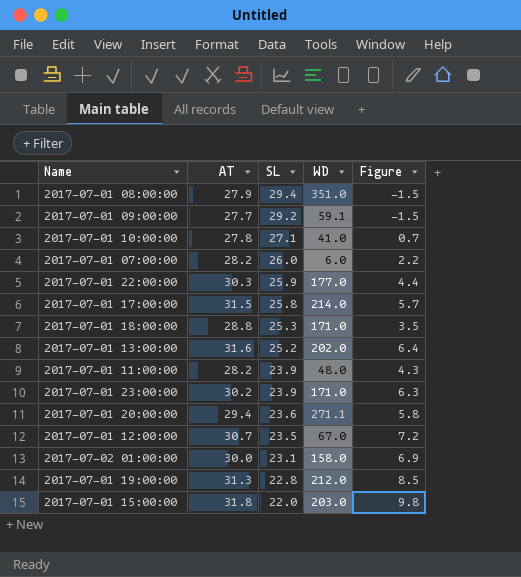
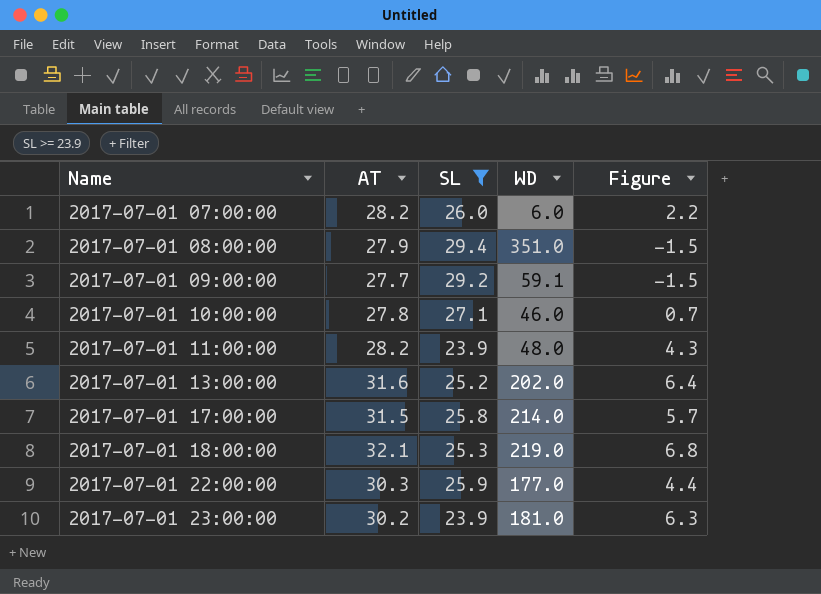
filter: none -> SL >= 23.9
row order: SL descending -> Name ascending
2017-07-01 10:00:00 | WD: 41.0 -> 46.0
2017-07-01 18:00:00 | AT: 28.8 -> 32.1
2017-07-01 18:00:00 | WD: 171.0 -> 219.0
2017-07-01 18:00:00 | Figure: 3.5 -> 6.8
2017-07-01 23:00:00 | WD: 171.0 -> 181.0

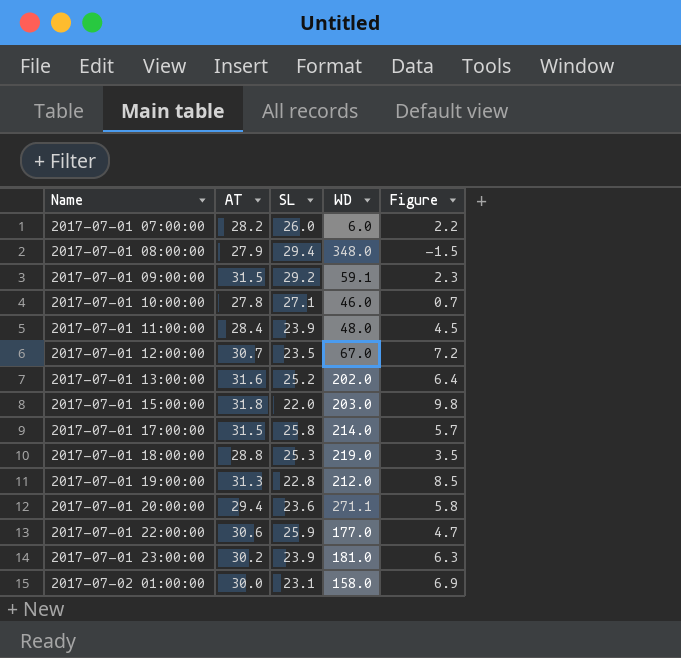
filter: SL >= 23.9 -> none
2017-07-01 08:00:00 | WD: 351.0 -> 348.0
2017-07-01 09:00:00 | AT: 27.7 -> 31.5
2017-07-01 09:00:00 | Figure: -1.5 -> 2.3
2017-07-01 11:00:00 | AT: 28.2 -> 28.4
2017-07-01 11:00:00 | Figure: 4.3 -> 4.5
2017-07-01 18:00:00 | AT: 32.1 -> 28.8
2017-07-01 18:00:00 | Figure: 6.8 -> 3.5
2017-07-01 22:00:00 | AT: 30.3 -> 30.6
2017-07-01 22:00:00 | Figure: 4.4 -> 4.7

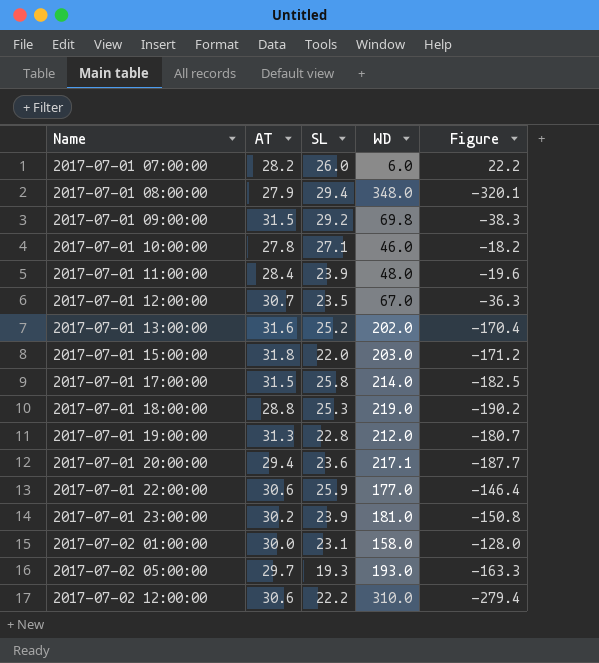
column Figure | formula: [AT] - [SL] -> [AT] - [WD]
2017-07-01 09:00:00 | WD: 59.1 -> 69.8
2017-07-01 20:00:00 | WD: 271.1 -> 217.1
row 2017-07-02 05:00:00: none -> 29.7 | 19.3 | 193.0 | -163.3
row 2017-07-02 12:00:00: none -> 30.6 | 22.2 | 310.0 | -279.4

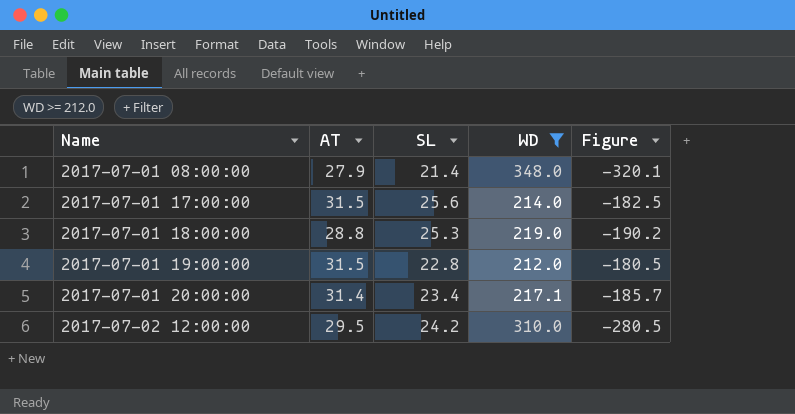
filter: none -> WD >= 212.0
2017-07-01 08:00:00 | SL: 29.4 -> 21.4
2017-07-01 17:00:00 | SL: 25.8 -> 25.6
2017-07-01 19:00:00 | AT: 31.3 -> 31.5
2017-07-01 19:00:00 | Figure: -180.7 -> -180.5
2017-07-01 20:00:00 | AT: 29.4 -> 31.4
2017-07-01 20:00:00 | SL: 23.6 -> 23.4
2017-07-01 20:00:00 | Figure: -187.7 -> -185.7
2017-07-02 12:00:00 | AT: 30.6 -> 29.5
2017-07-02 12:00:00 | SL: 22.2 -> 24.2
2017-07-02 12:00:00 | Figure: -279.4 -> -280.5

